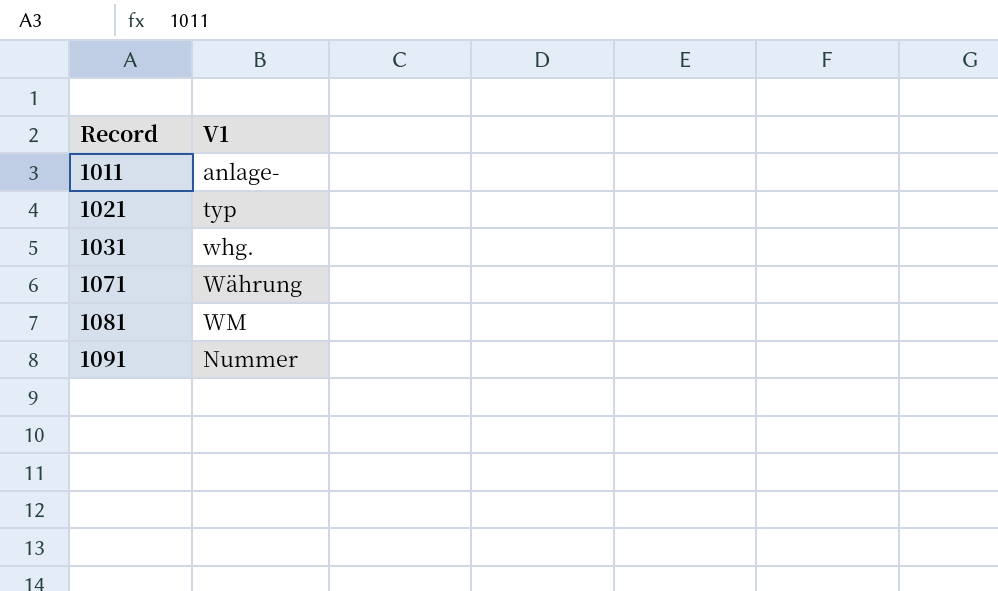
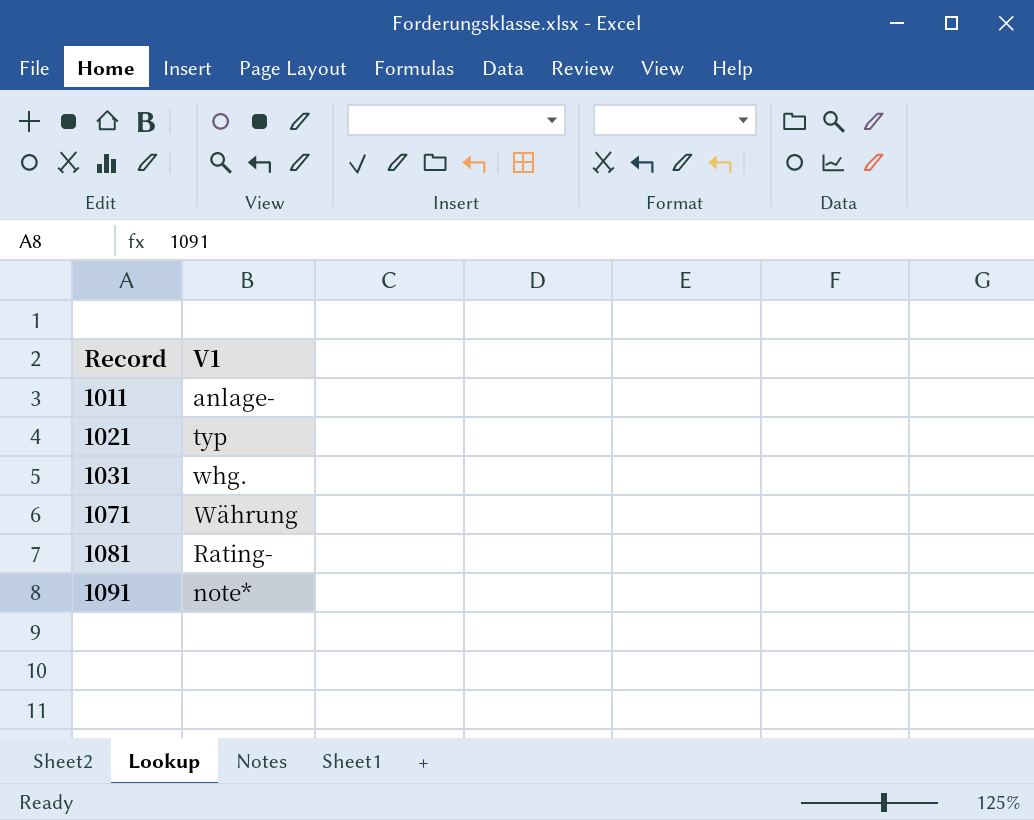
1081 | V1: WM -> Rating-
1091 | V1: Nummer -> note*

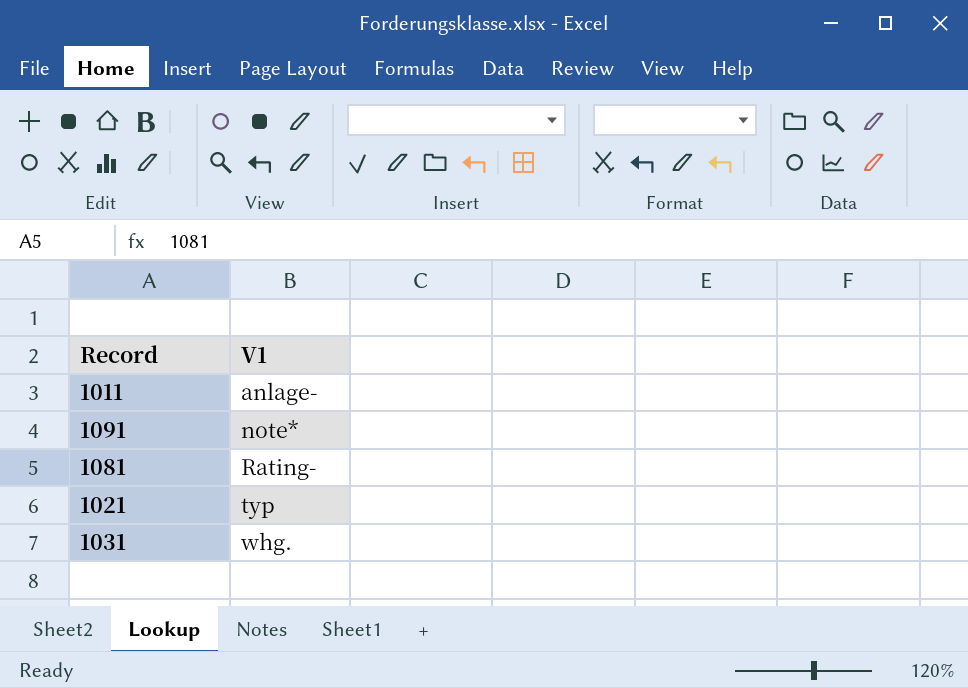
row order: Record ascending -> V1 ascending
row 1071: Währung -> none

